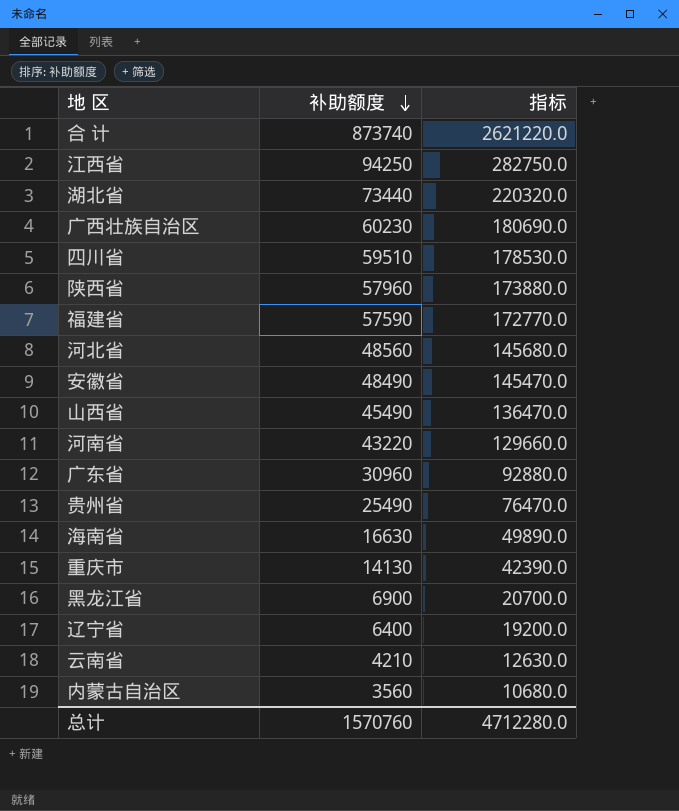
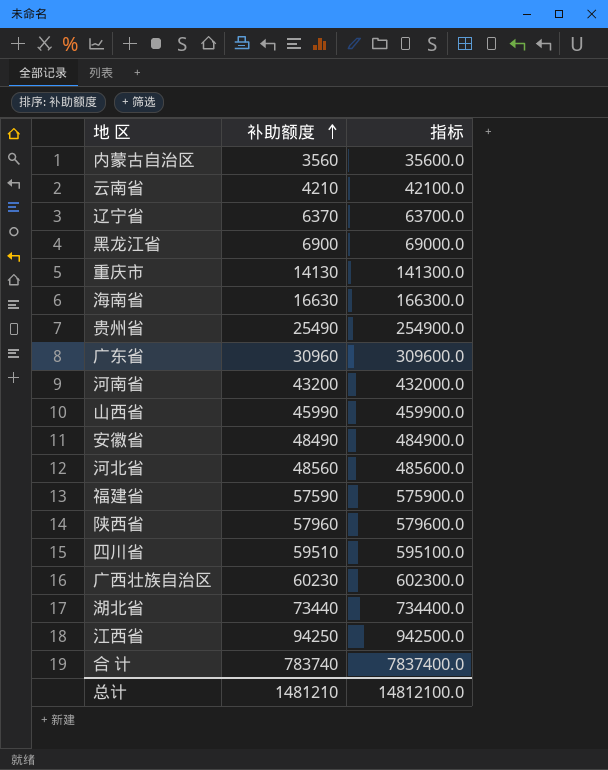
row order: 补助额度 descending -> 补助额度 ascending
column 指标 | formula: [补助额度] * 3 -> [补助额度] * 10
辽宁省 | 补助额度: 6400 -> 6370
河南省 | 补助额度: 43220 -> 43200
山西省 | 补助额度: 45490 -> 45990
合 计 | 补助额度: 873740 -> 783740
总计 | 补助额度: 1570760 -> 1481210
总计 | 指标: 4712280.0 -> 14812100.0

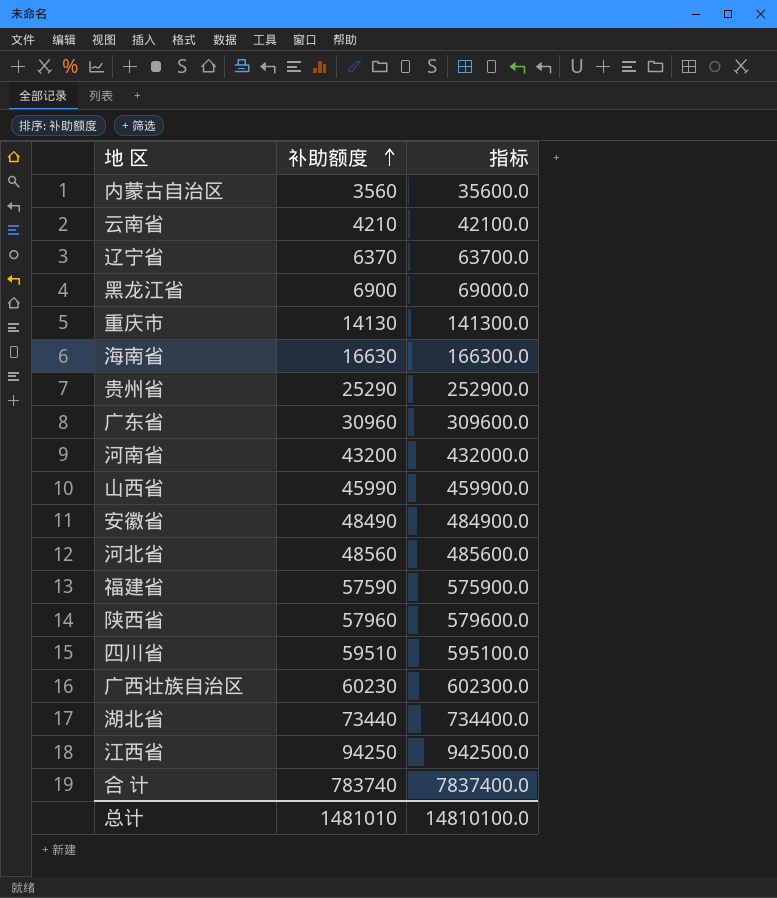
贵州省 | 补助额度: 25490 -> 25290
贵州省 | 指标: 254900.0 -> 252900.0
总计 | 补助额度: 1481210 -> 1481010
总计 | 指标: 14812100.0 -> 14810100.0

